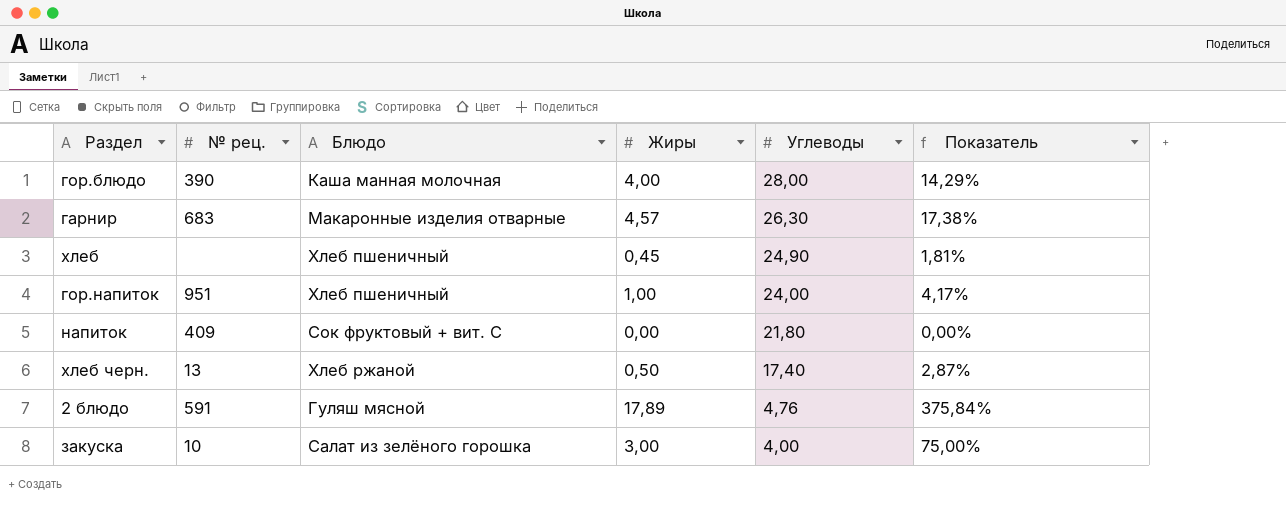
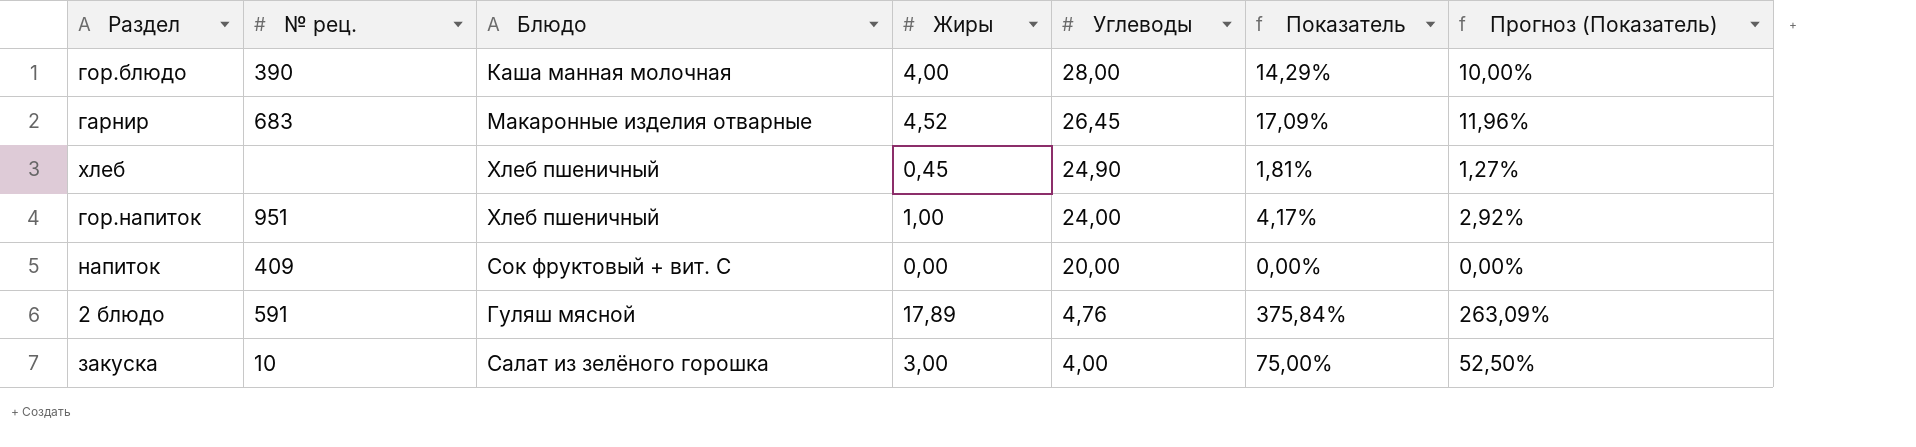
column Прогноз (Показатель) | formula: none -> [Показатель] * 0,7
row хлеб черн.: 13 | Хлеб ржаной | 0,50 | 17,40 | 2,87% -> none
гарнир | Жиры: 4,57 -> 4,52
гарнир | Углеводы: 26,30 -> 26,45
гарнир | Показатель: 17,38% -> 17,09%
напиток | Углеводы: 21,80 -> 20,00

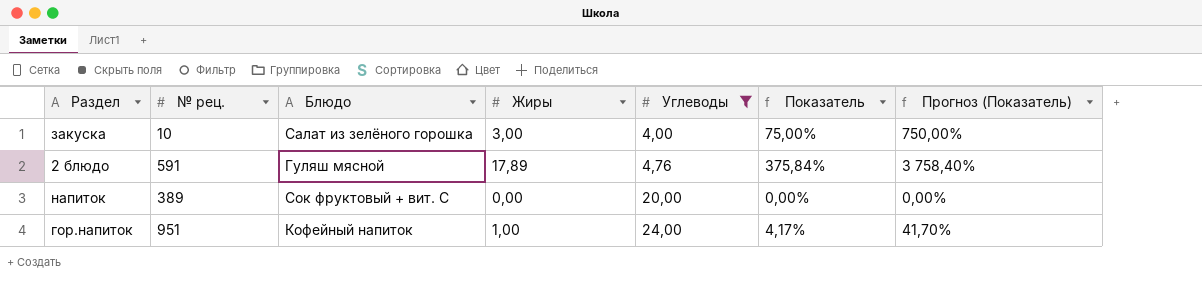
filter: none -> Углеводы <= 24,00
row order: Углеводы descending -> Углеводы ascending
column Прогноз (Показатель) | formula: [Показатель] * 0,7 -> [Показатель] * 10
напиток | № рец.: 409 -> 389
гор.напиток | Блюдо: Хлеб пшеничный -> Кофейный напиток

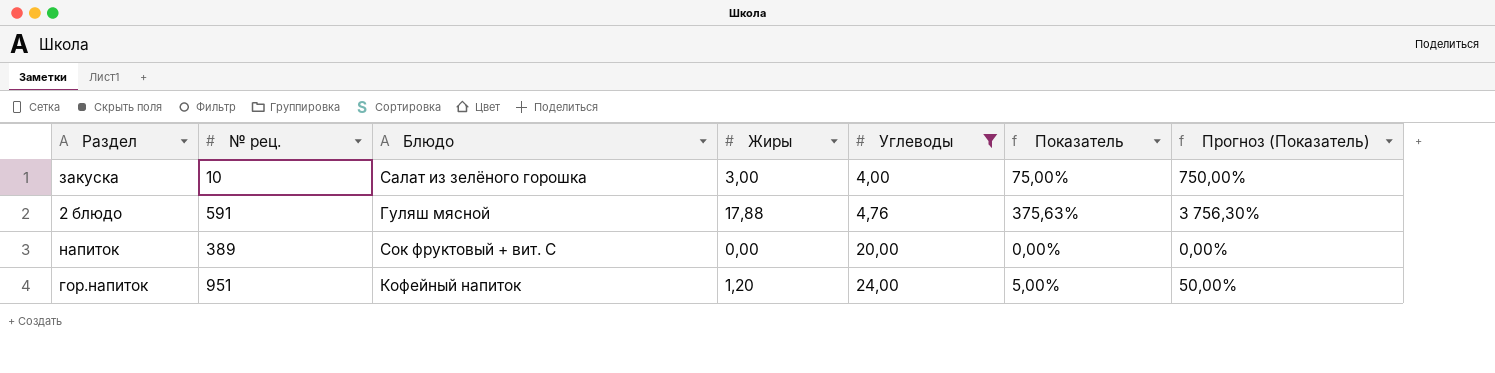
2 блюдо | Жиры: 17,89 -> 17,88
2 блюдо | Показатель: 375,84% -> 375,63%
2 блюдо | Прогноз (Показатель): 3 758,40% -> 3 756,30%
гор.напиток | Жиры: 1,00 -> 1,20
гор.напиток | Показатель: 4,17% -> 5,00%
гор.напиток | Прогноз (Показатель): 41,70% -> 50,00%

